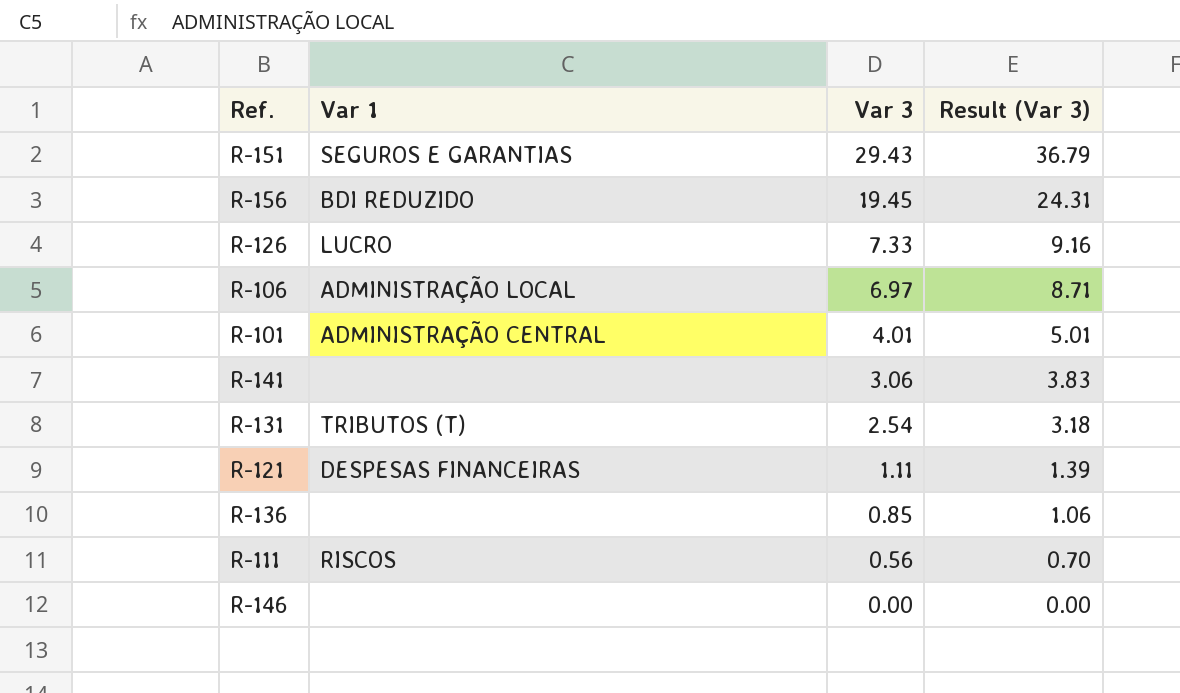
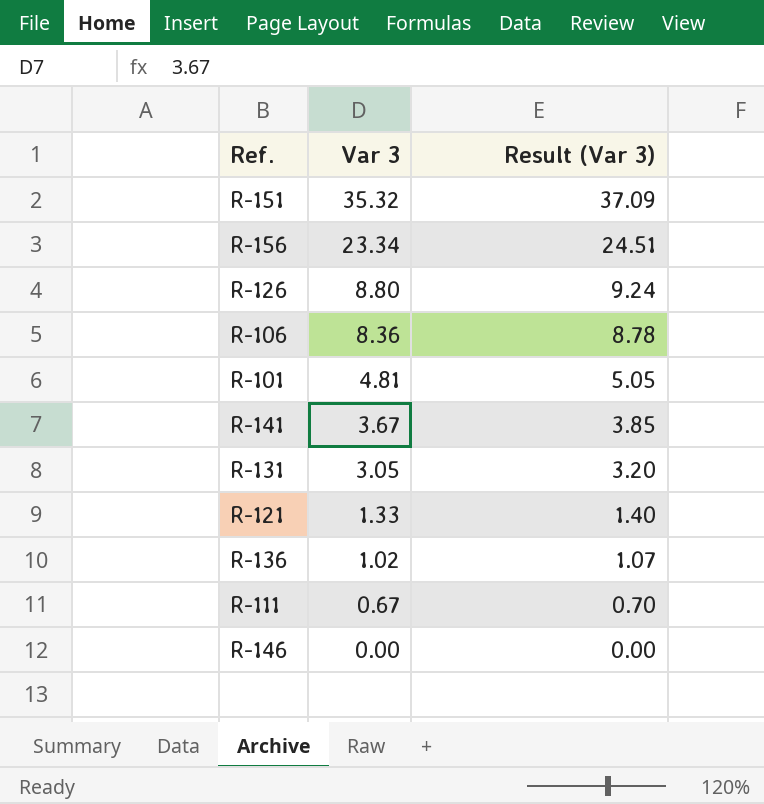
column Var 1 | position: 2 -> none
column Result (Var 3) | formula: [Var 3] * 1.25 -> [Var 3] * 1.05
R-151 | Var 3: 29.43 -> 35.32
R-156 | Var 3: 19.45 -> 23.34
R-126 | Var 3: 7.33 -> 8.80
R-106 | Var 3: 6.97 -> 8.36
R-101 | Var 3: 4.01 -> 4.81
R-141 | Var 3: 3.06 -> 3.67
R-131 | Var 3: 2.54 -> 3.05
R-121 | Var 3: 1.11 -> 1.33
R-136 | Var 3: 0.85 -> 1.02
R-111 | Var 3: 0.56 -> 0.67

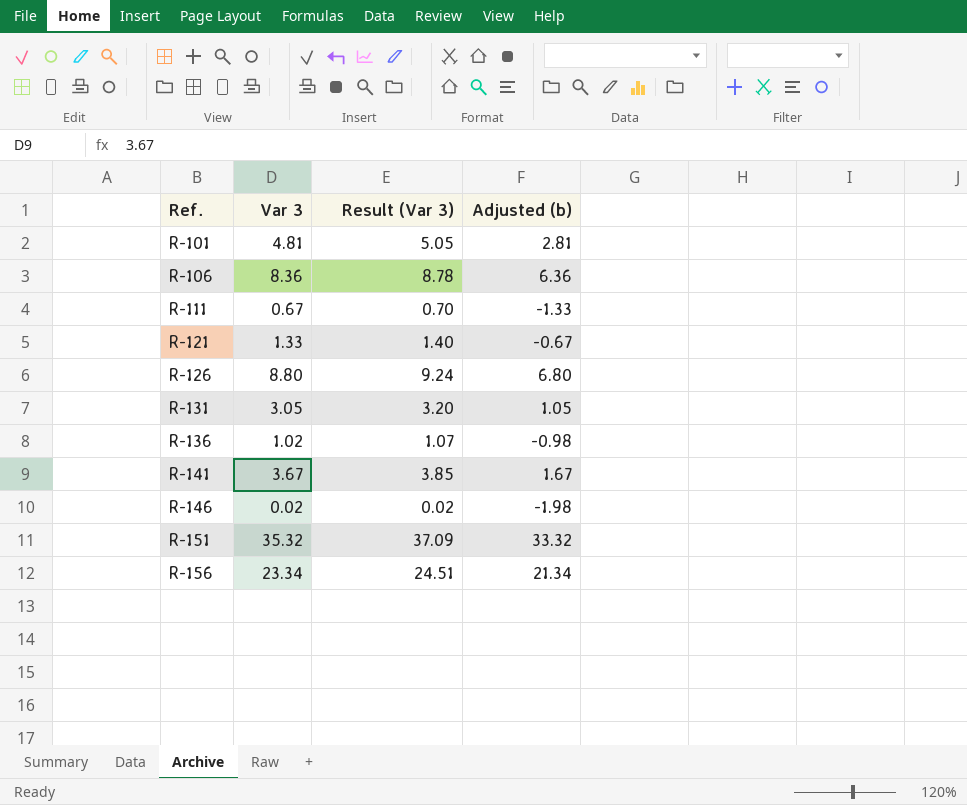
row order: Var 3 descending -> Ref. ascending
column Adjusted (b) | formula: none -> [Var 3] - 2
R-146 | Var 3: 0.00 -> 0.02
R-146 | Result (Var 3): 0.00 -> 0.02

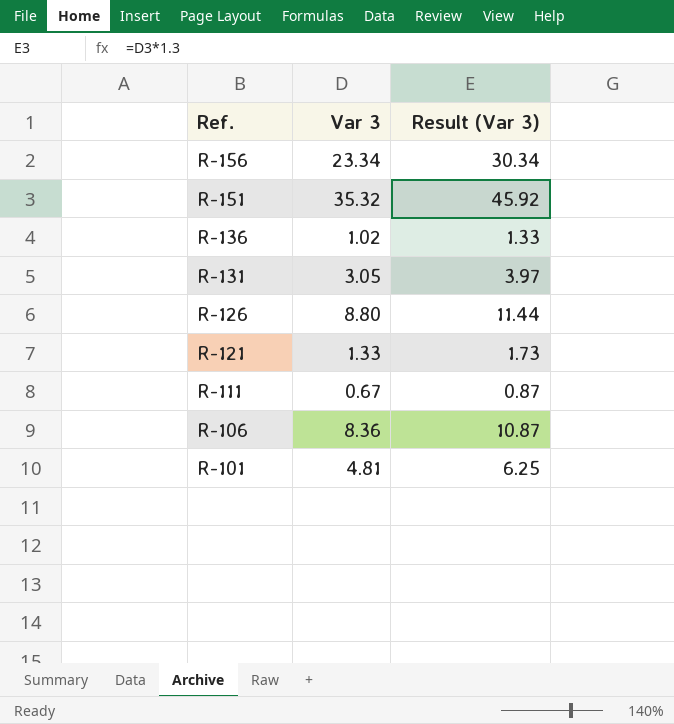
row order: Ref. ascending -> Ref. descending
column Adjusted (b) | formula: [Var 3] - 2 -> none
column Result (Var 3) | formula: [Var 3] * 1.05 -> [Var 3] * 1.3
row R-141: 3.67 | 3.85 | 1.67 -> none
row R-146: 0.02 | 0.02 | -1.98 -> none

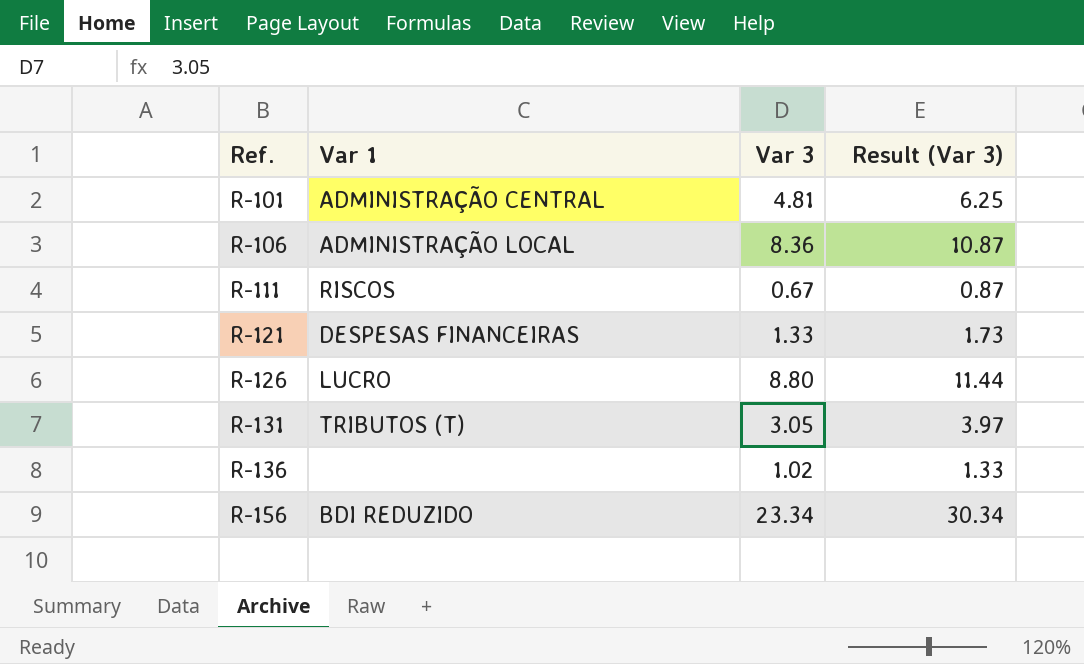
row order: Ref. descending -> Ref. ascending
column Var 1 | position: none -> 2
row R-151: 35.32 | 45.92 -> none

